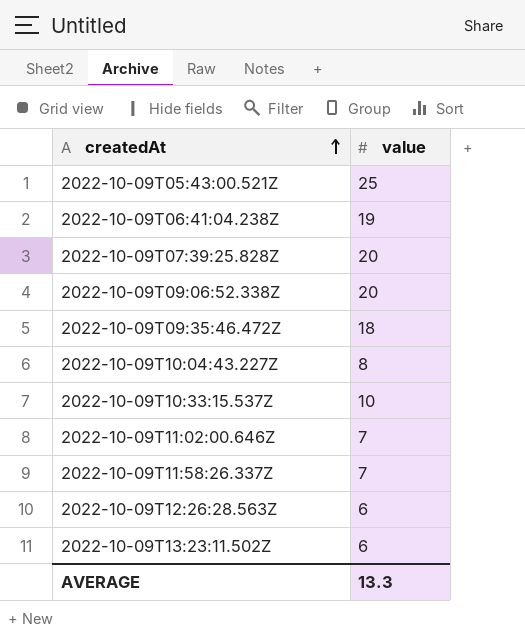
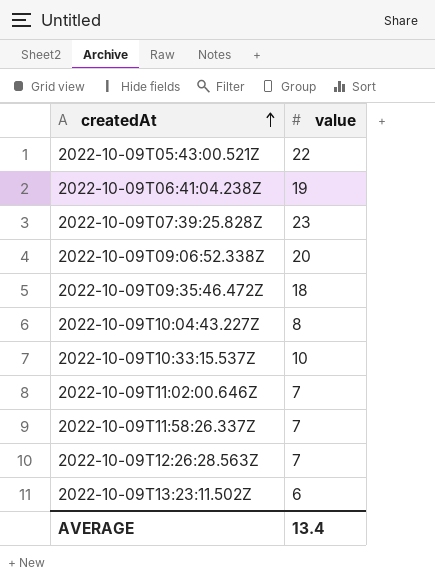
2022-10-09T05:43:00.521Z | value: 25 -> 22
2022-10-09T07:39:25.828Z | value: 20 -> 23
2022-10-09T12:26:28.563Z | value: 6 -> 7
AVERAGE | value: 13.3 -> 13.4

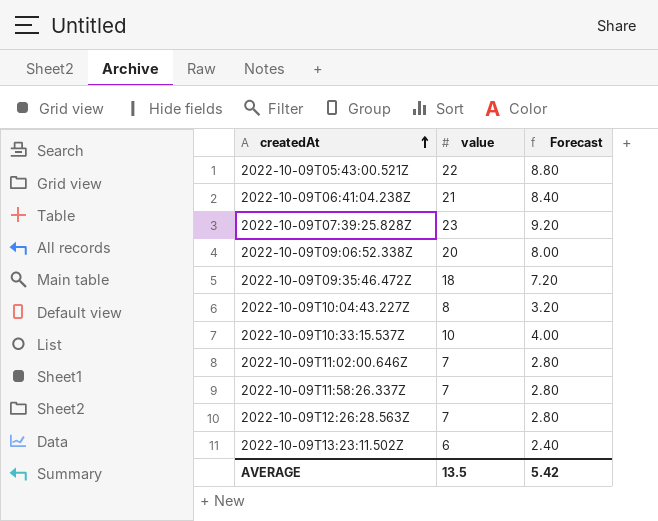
column Forecast | formula: none -> [value] * 0.4
2022-10-09T06:41:04.238Z | value: 19 -> 21
AVERAGE | value: 13.4 -> 13.5

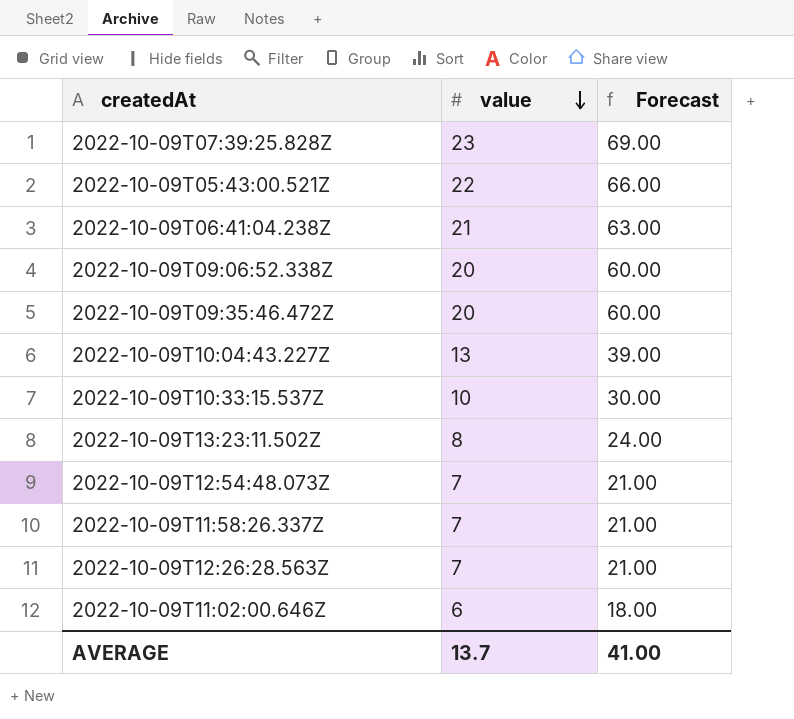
row order: createdAt ascending -> value descending
column Forecast | formula: [value] * 0.4 -> [value] * 3
2022-10-09T09:35:46.472Z | value: 18 -> 20
2022-10-09T10:04:43.227Z | value: 8 -> 13
2022-10-09T13:23:11.502Z | value: 6 -> 8
row 2022-10-09T12:54:48.073Z: none -> 7 | 21.00
2022-10-09T11:02:00.646Z | value: 7 -> 6
AVERAGE | value: 13.5 -> 13.7
AVERAGE | Forecast: 5.42 -> 41.00

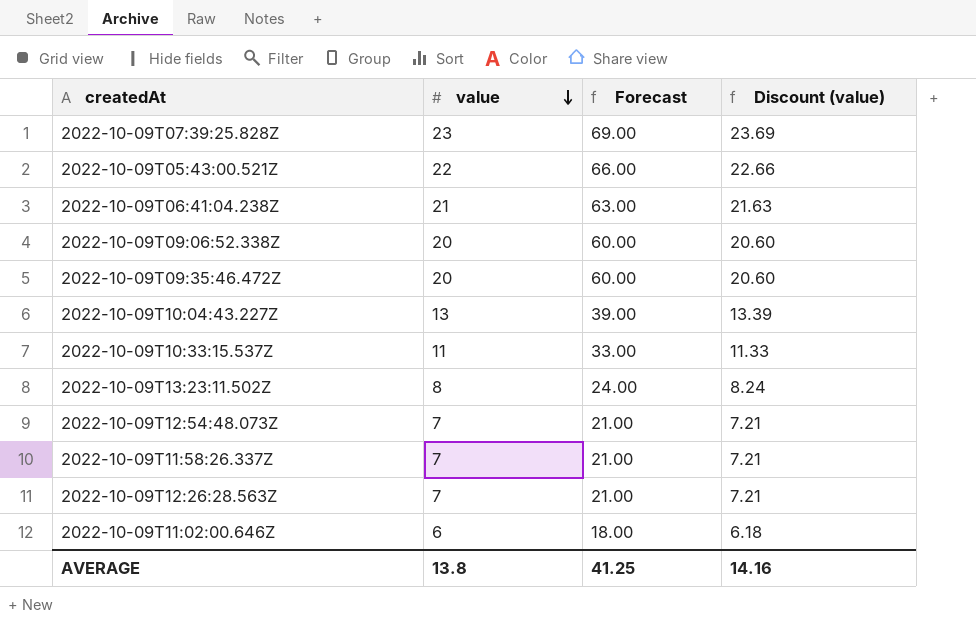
column Discount (value) | formula: none -> [value] * 1.03
2022-10-09T10:33:15.537Z | value: 10 -> 11
2022-10-09T10:33:15.537Z | Forecast: 30.00 -> 33.00
AVERAGE | value: 13.7 -> 13.8
AVERAGE | Forecast: 41.00 -> 41.25

